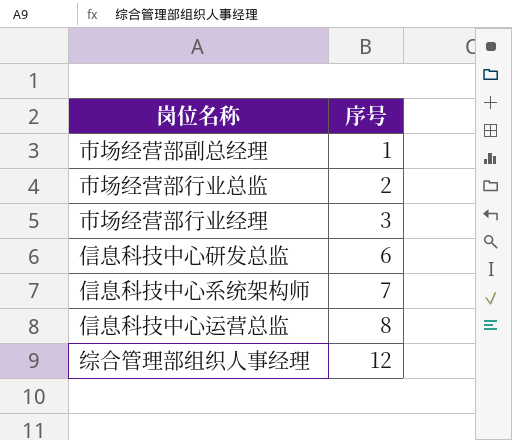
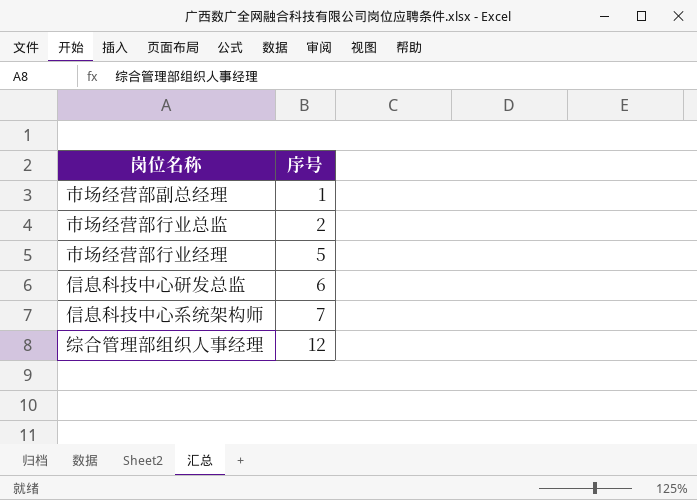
row 信息科技中心运营总监: 8 -> none
市场经营部行业经理 | 序号: 3 -> 5

